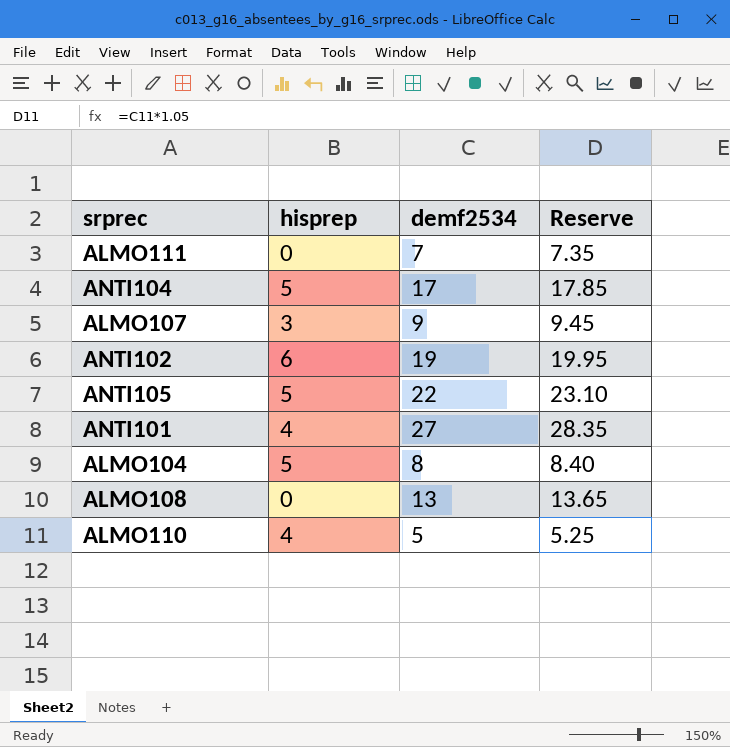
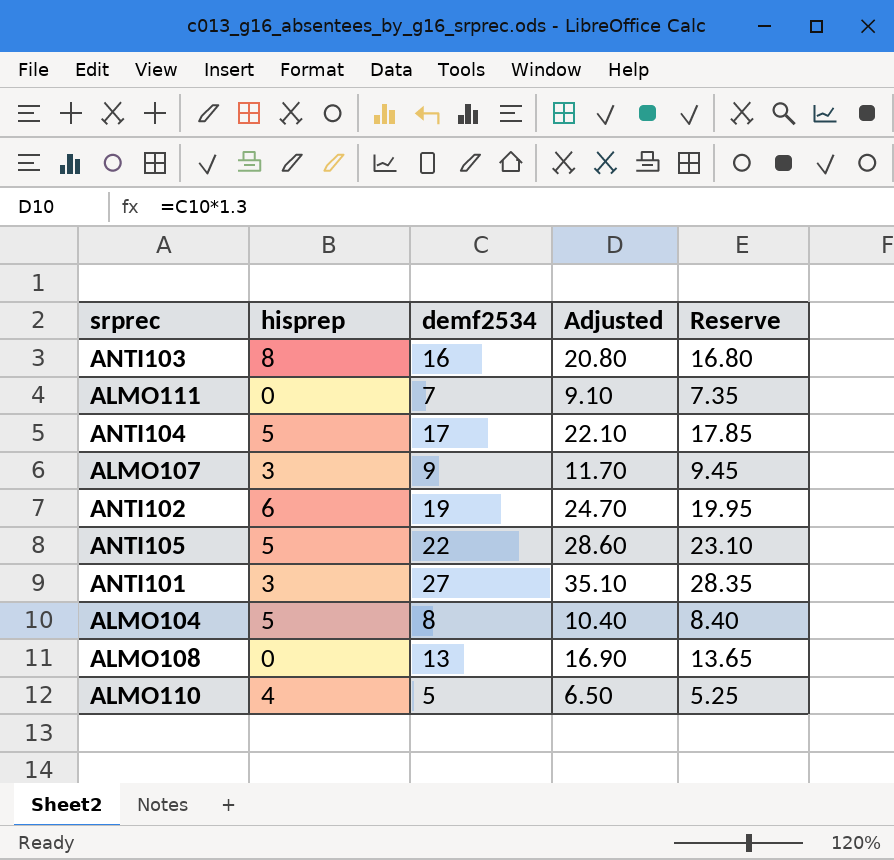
column Adjusted | formula: none -> [demf2534] * 1.3
row ANTI103: none -> 8 | 16 | 20.80 | 16.80
ANTI101 | hisprep: 4 -> 3

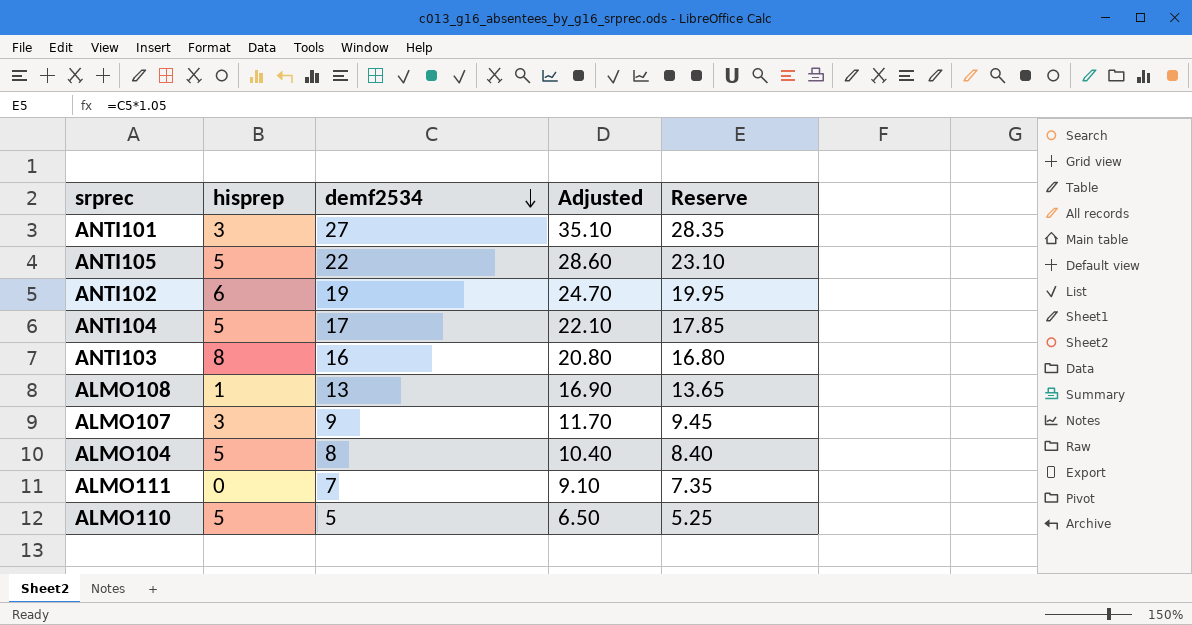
row order: none -> demf2534 descending
ALMO108 | hisprep: 0 -> 1
ALMO110 | hisprep: 4 -> 5

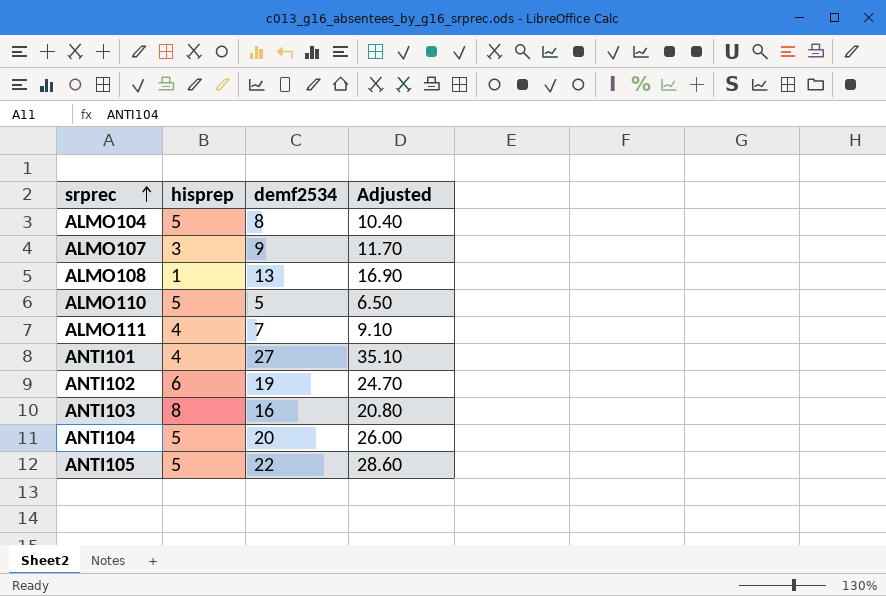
row order: demf2534 descending -> srprec ascending
column Reserve | formula: [demf2534] * 1.05 -> none
ALMO111 | hisprep: 0 -> 4
ANTI101 | hisprep: 3 -> 4
ANTI104 | demf2534: 17 -> 20
ANTI104 | Adjusted: 22.10 -> 26.00

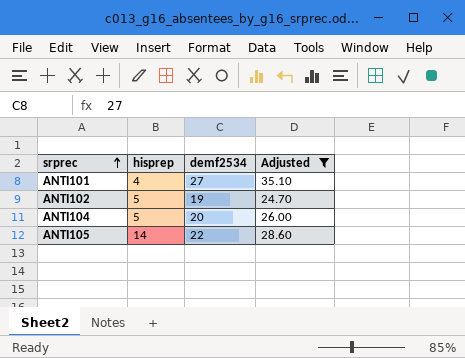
filter: none -> Adjusted >= 24.70
ANTI102 | hisprep: 6 -> 5
ANTI105 | hisprep: 5 -> 14

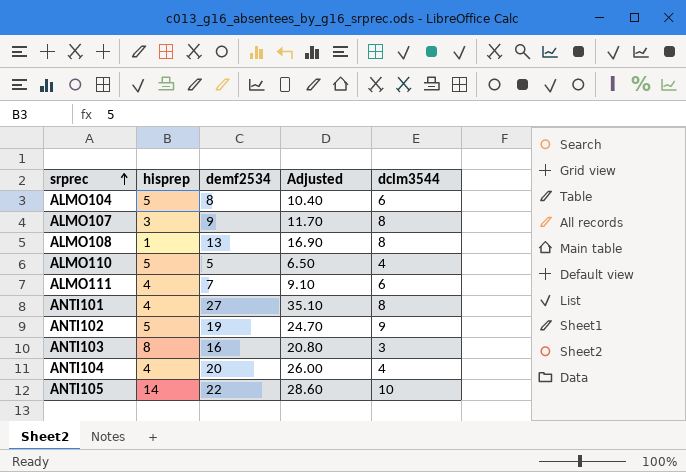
filter: Adjusted >= 24.70 -> none
column dclm3544 | position: none -> 5
ANTI104 | hisprep: 5 -> 4

